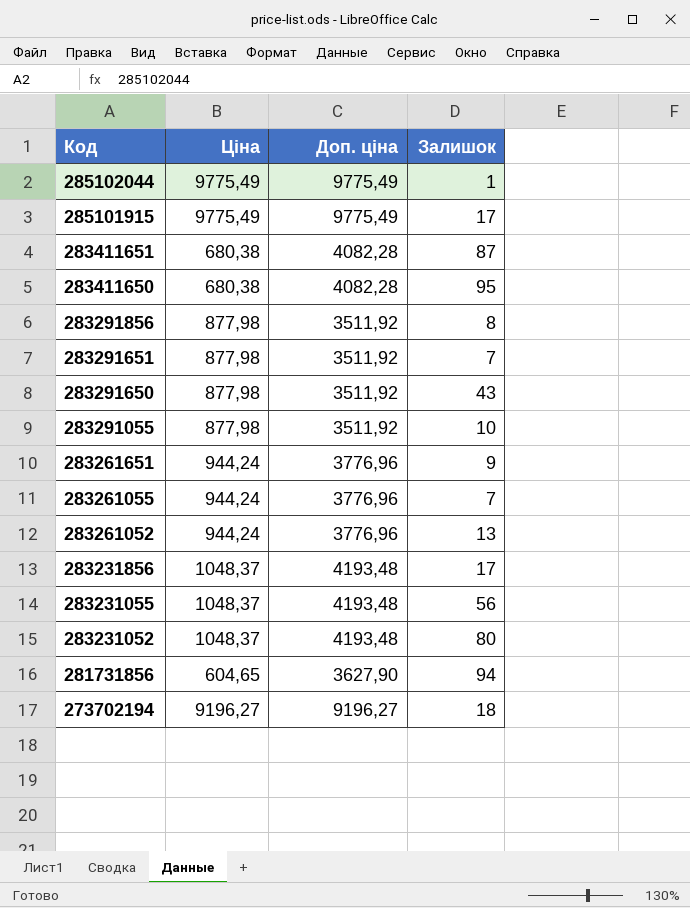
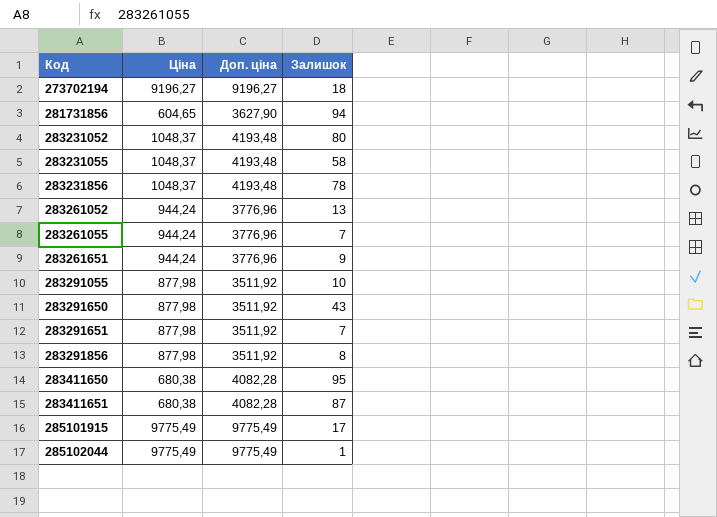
row order: Код descending -> Код ascending
283231055 | Залишок: 56 -> 58
283231856 | Залишок: 17 -> 78

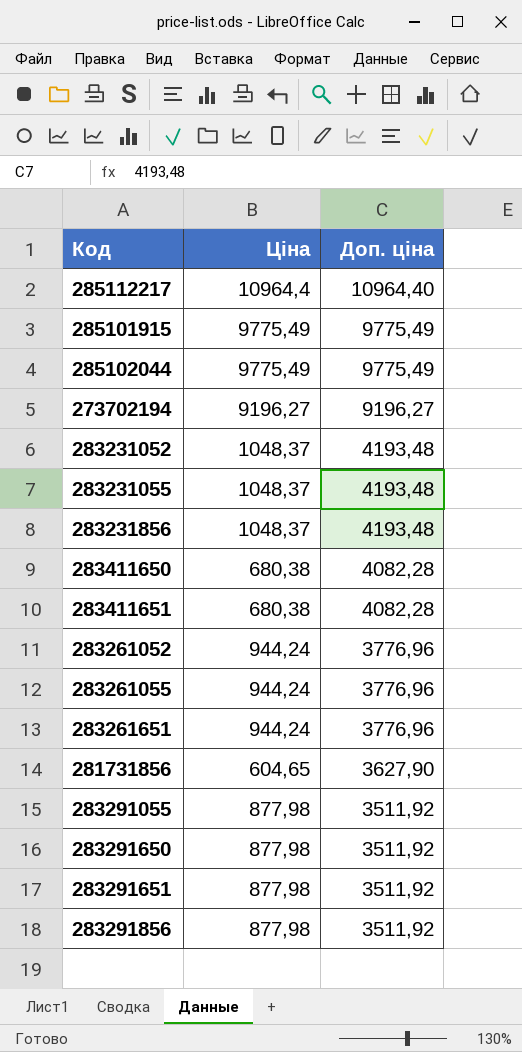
row order: Код ascending -> Доп. ціна descending
column Залишок | position: 4 -> none
row 285112217: none -> 10964,4 | 10964,40

